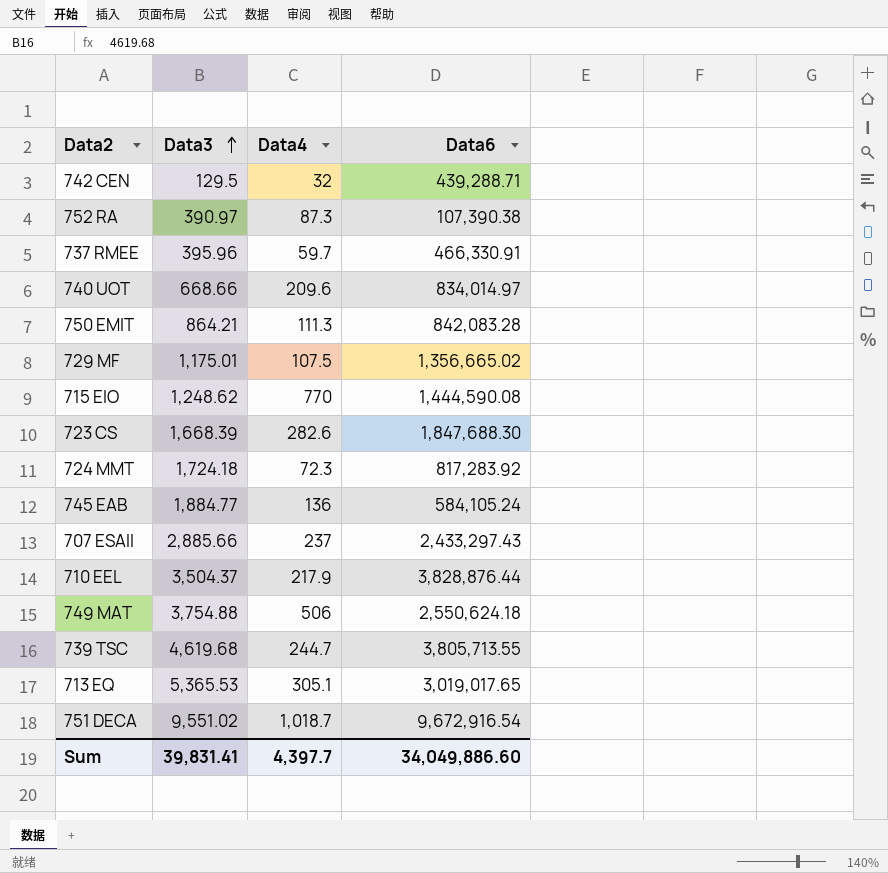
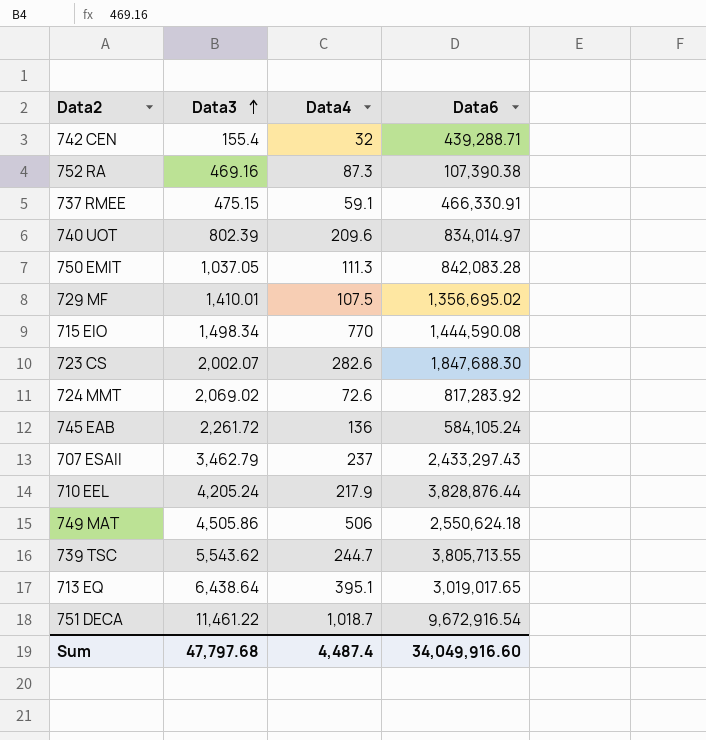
742 CEN | Data3: 129.5 -> 155.4
752 RA | Data3: 390.97 -> 469.16
737 RMEE | Data3: 395.96 -> 475.15
737 RMEE | Data4: 59.7 -> 59.1
740 UOT | Data3: 668.66 -> 802.39
750 EMIT | Data3: 864.21 -> 1,037.05
729 MF | Data3: 1,175.01 -> 1,410.01
729 MF | Data6: 1,356,665.02 -> 1,356,695.02
715 EIO | Data3: 1,248.62 -> 1,498.34
723 CS | Data3: 1,668.39 -> 2,002.07
724 MMT | Data3: 1,724.18 -> 2,069.02
724 MMT | Data4: 72.3 -> 72.6
745 EAB | Data3: 1,884.77 -> 2,261.72
707 ESAII | Data3: 2,885.66 -> 3,462.79
710 EEL | Data3: 3,504.37 -> 4,205.24
749 MAT | Data3: 3,754.88 -> 4,505.86
739 TSC | Data3: 4,619.68 -> 5,543.62
713 EQ | Data3: 5,365.53 -> 6,438.64
713 EQ | Data4: 305.1 -> 395.1
751 DECA | Data3: 9,551.02 -> 11,461.22
Sum | Data3: 39,831.41 -> 47,797.68
Sum | Data4: 4,397.7 -> 4,487.4
Sum | Data6: 34,049,886.60 -> 34,049,916.60

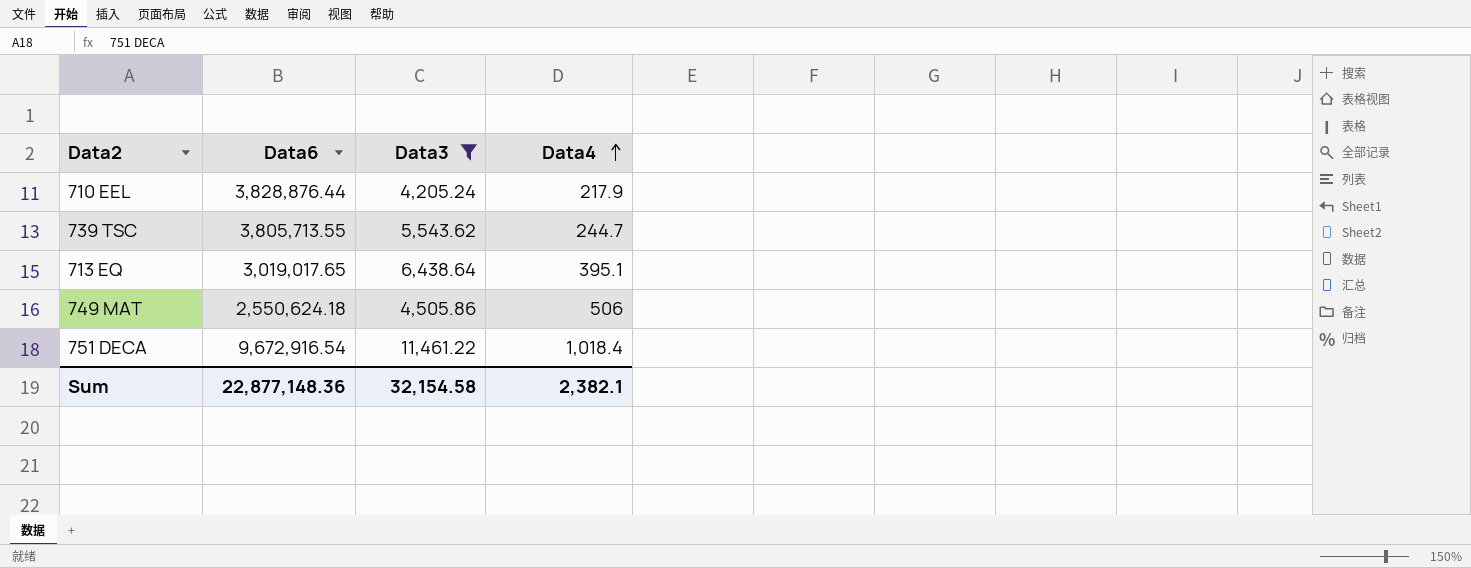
filter: none -> Data3 >= 4,205.24
row order: Data3 ascending -> Data4 ascending
column Data6 | position: 4 -> 2
751 DECA | Data4: 1,018.7 -> 1,018.4
Sum | Data6: 34,049,916.60 -> 22,877,148.36
Sum | Data3: 47,797.68 -> 32,154.58
Sum | Data4: 4,487.4 -> 2,382.1

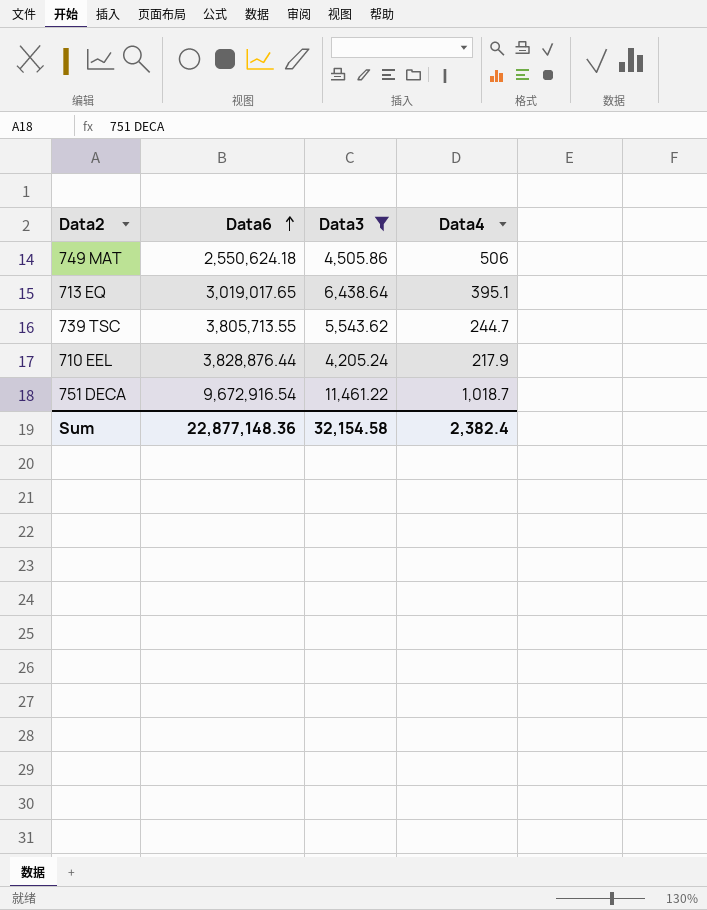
row order: Data4 ascending -> Data6 ascending
751 DECA | Data4: 1,018.4 -> 1,018.7
Sum | Data4: 2,382.1 -> 2,382.4

